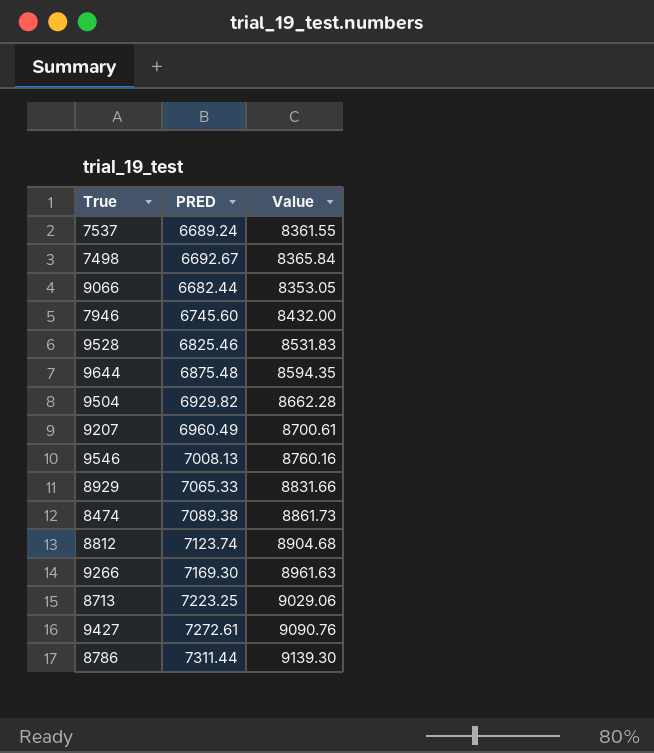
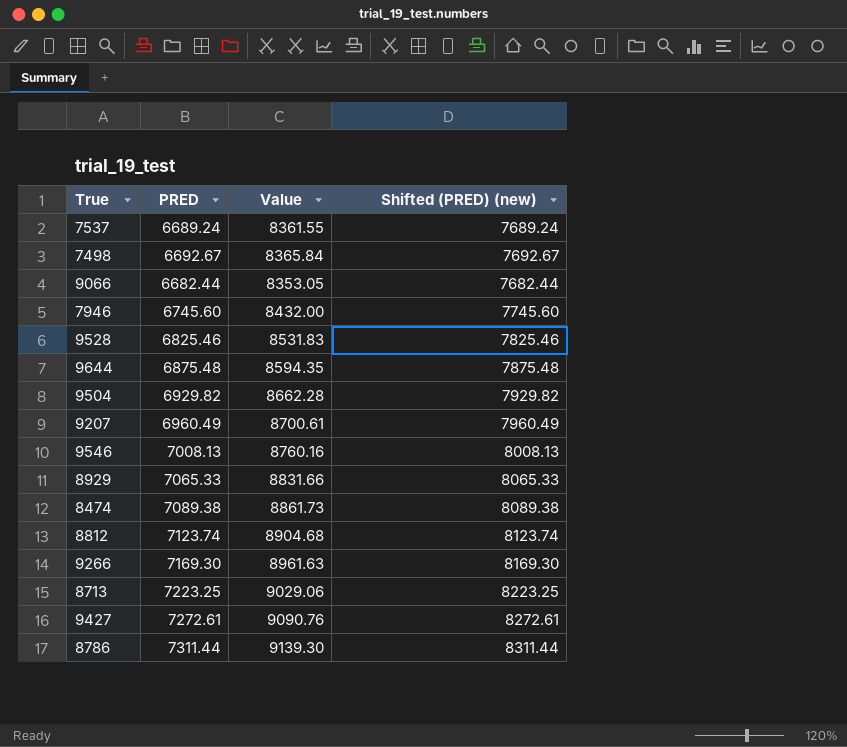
column Shifted (PRED) (new) | formula: none -> [PRED] + 1000

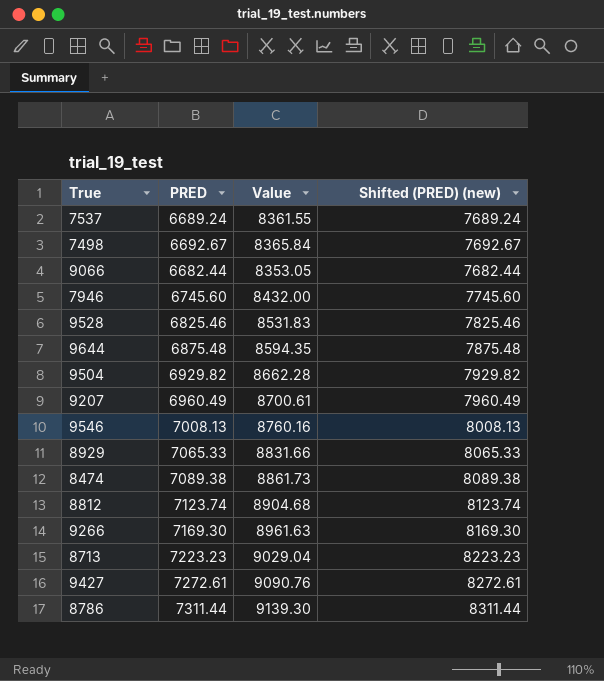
8713 | PRED: 7223.25 -> 7223.23
8713 | Value: 9029.06 -> 9029.04
8713 | Shifted (PRED) (new): 8223.25 -> 8223.23

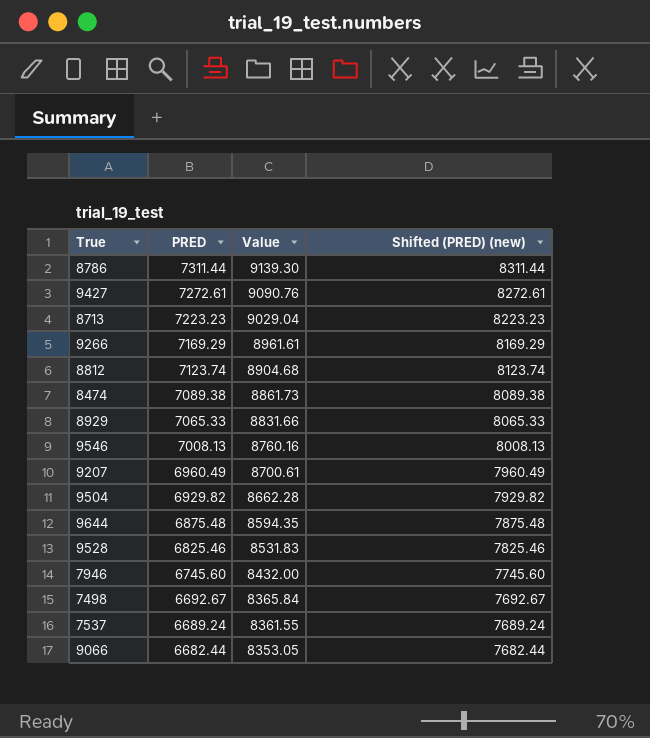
row order: none -> PRED descending
9266 | PRED: 7169.30 -> 7169.29
9266 | Value: 8961.63 -> 8961.61
9266 | Shifted (PRED) (new): 8169.30 -> 8169.29

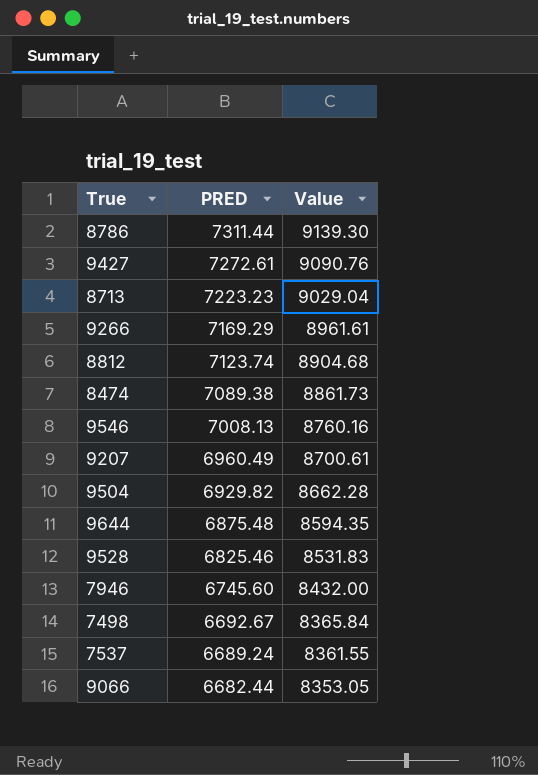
column Shifted (PRED) (new) | formula: [PRED] + 1000 -> none
row 8929: 7065.33 | 8831.66 | 8065.33 -> none

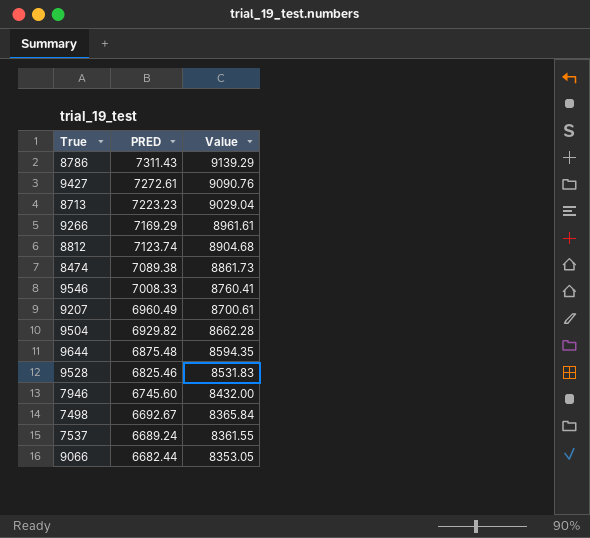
8786 | PRED: 7311.44 -> 7311.43
8786 | Value: 9139.30 -> 9139.29
9546 | PRED: 7008.13 -> 7008.33
9546 | Value: 8760.16 -> 8760.41

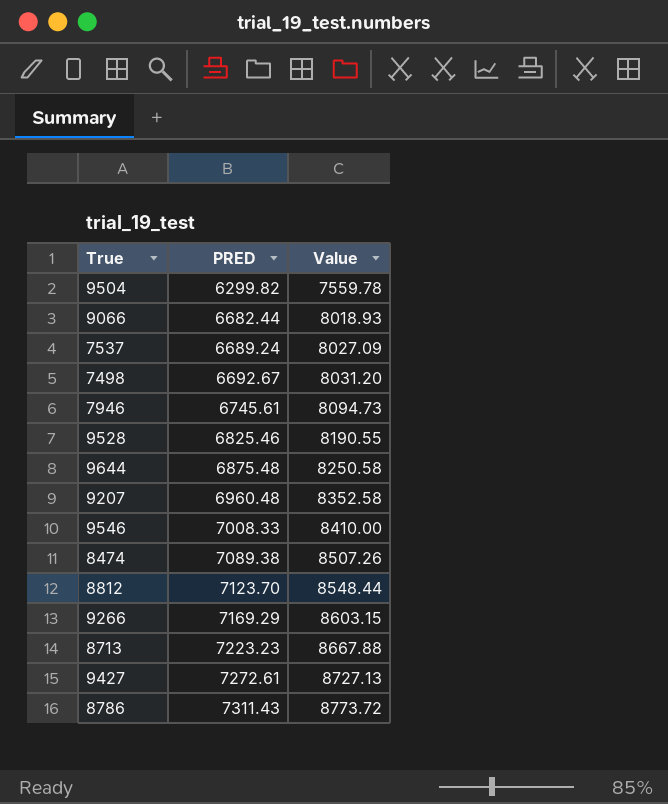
row order: PRED descending -> PRED ascending
column Value | formula: [PRED] * 1.25 -> [PRED] * 1.2
9504 | PRED: 6929.82 -> 6299.82
7946 | PRED: 6745.60 -> 6745.61
9207 | PRED: 6960.49 -> 6960.48
8812 | PRED: 7123.74 -> 7123.70

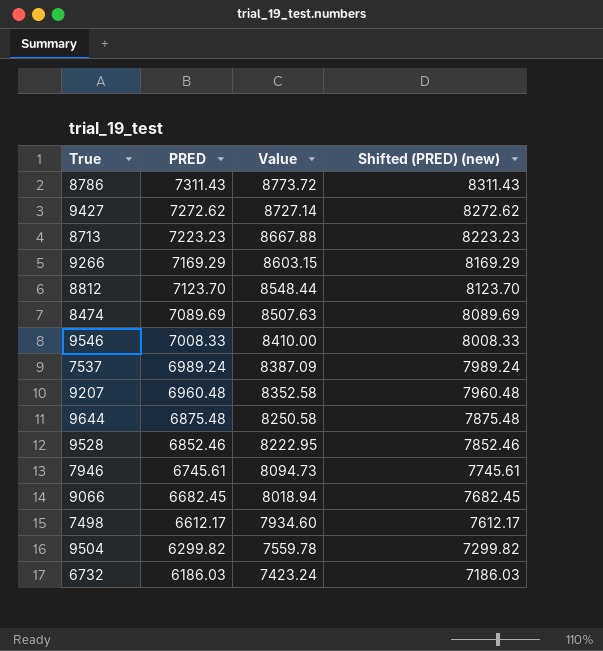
row order: PRED ascending -> PRED descending
column Shifted (PRED) (new) | formula: none -> [PRED] + 1000
9427 | PRED: 7272.61 -> 7272.62
9427 | Value: 8727.13 -> 8727.14
8474 | PRED: 7089.38 -> 7089.69
8474 | Value: 8507.26 -> 8507.63
7537 | PRED: 6689.24 -> 6989.24
7537 | Value: 8027.09 -> 8387.09
9528 | PRED: 6825.46 -> 6852.46
9528 | Value: 8190.55 -> 8222.95
9066 | PRED: 6682.44 -> 6682.45
9066 | Value: 8018.93 -> 8018.94
7498 | PRED: 6692.67 -> 6612.17
7498 | Value: 8031.20 -> 7934.60
row 6732: none -> 6186.03 | 7423.24 | 7186.03

